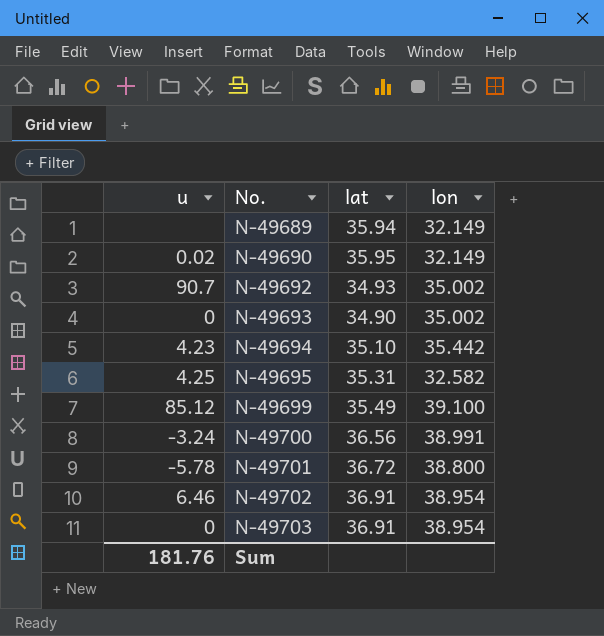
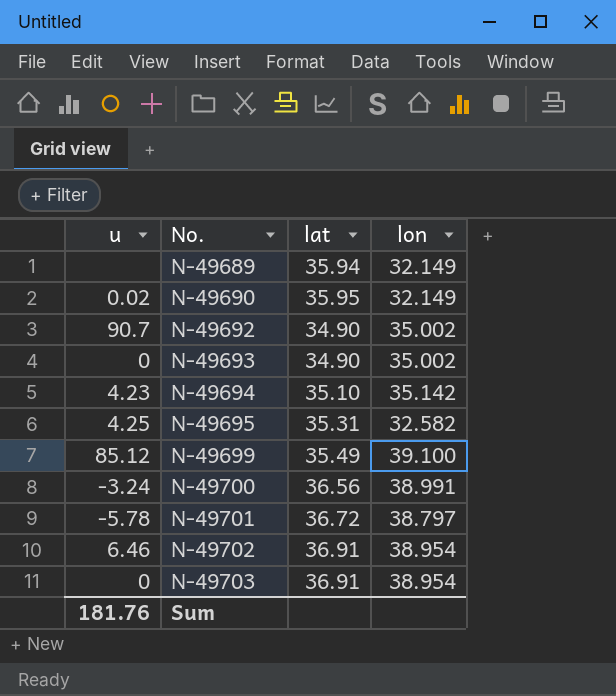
N-49692 | lat: 34.93 -> 34.90
N-49694 | lon: 35.442 -> 35.142
N-49701 | lon: 38.800 -> 38.797

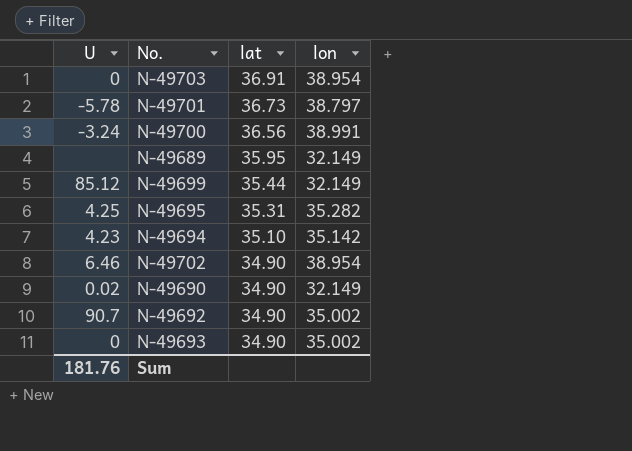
row order: No. ascending -> lat descending
column name: u -> U
N-49701 | lat: 36.72 -> 36.73
N-49689 | lat: 35.94 -> 35.95
N-49699 | lat: 35.49 -> 35.44
N-49699 | lon: 39.100 -> 32.149
N-49695 | lon: 32.582 -> 35.282
N-49702 | lat: 36.91 -> 34.90
N-49690 | lat: 35.95 -> 34.90

